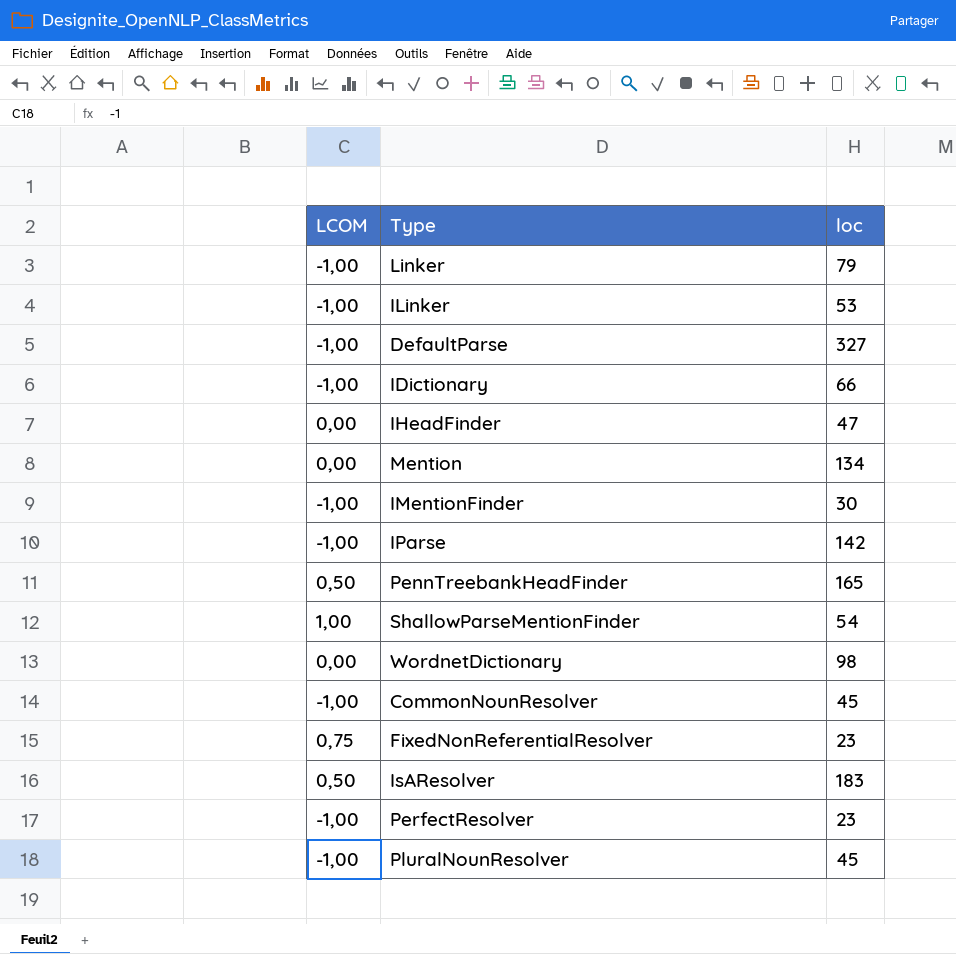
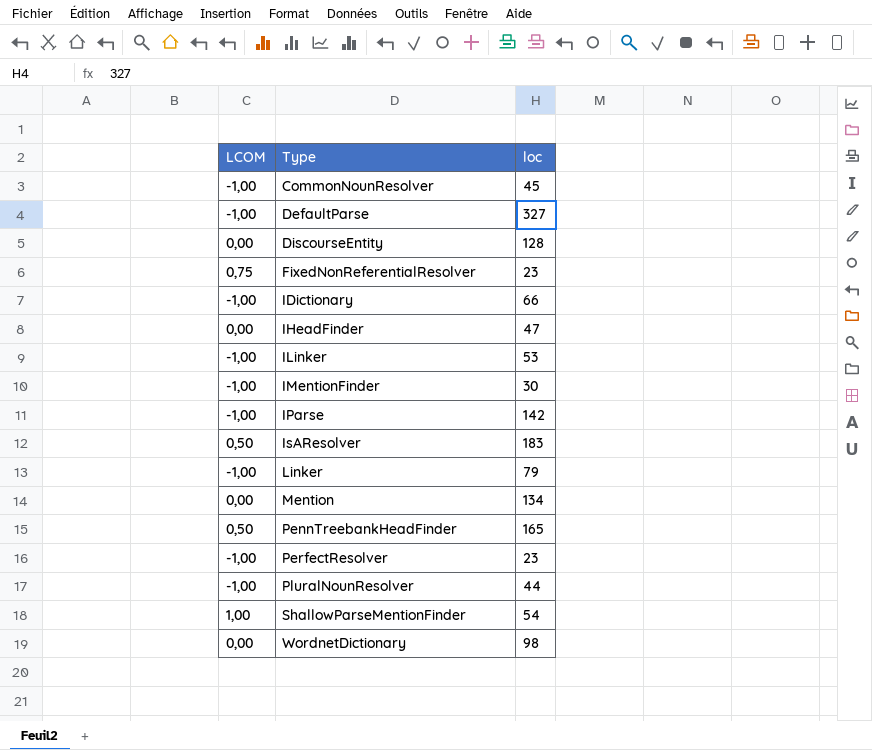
row order: none -> Type ascending
row DiscourseEntity: none -> 0,00 | 128
PluralNounResolver | loc: 45 -> 44

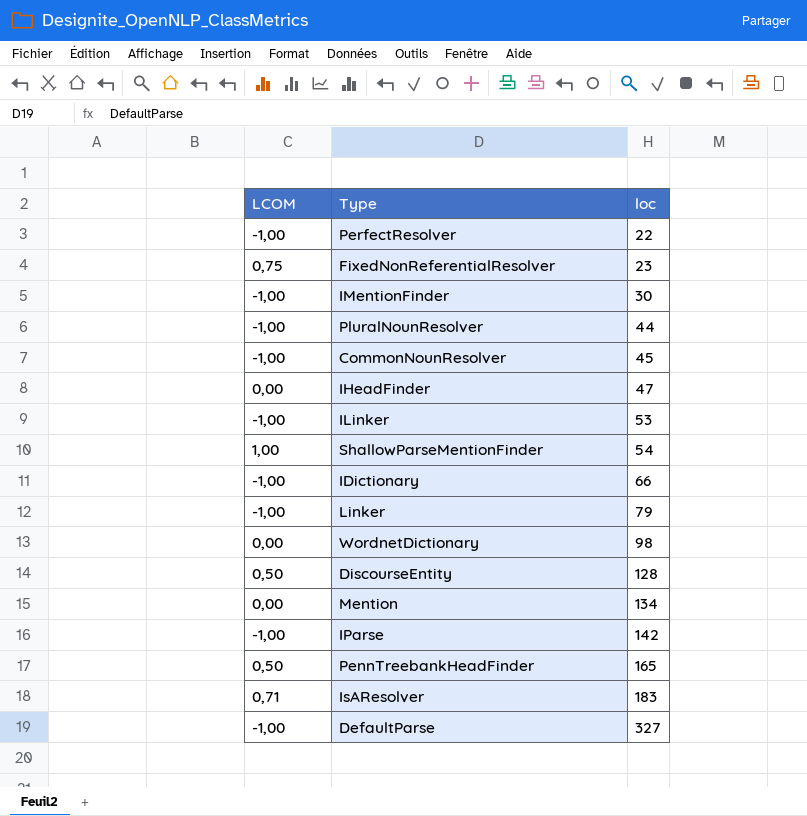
row order: Type ascending -> loc ascending
PerfectResolver | loc: 23 -> 22
DiscourseEntity | LCOM: 0,00 -> 0,50
IsAResolver | LCOM: 0,50 -> 0,71

